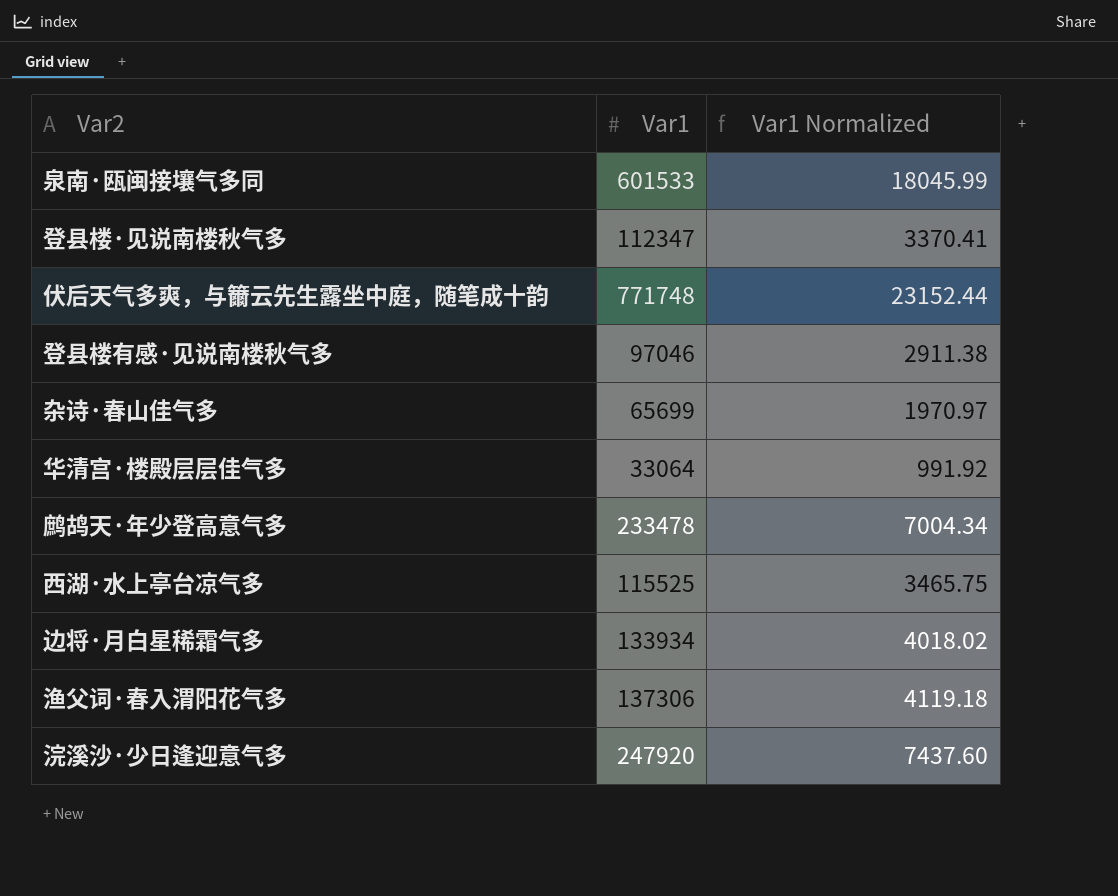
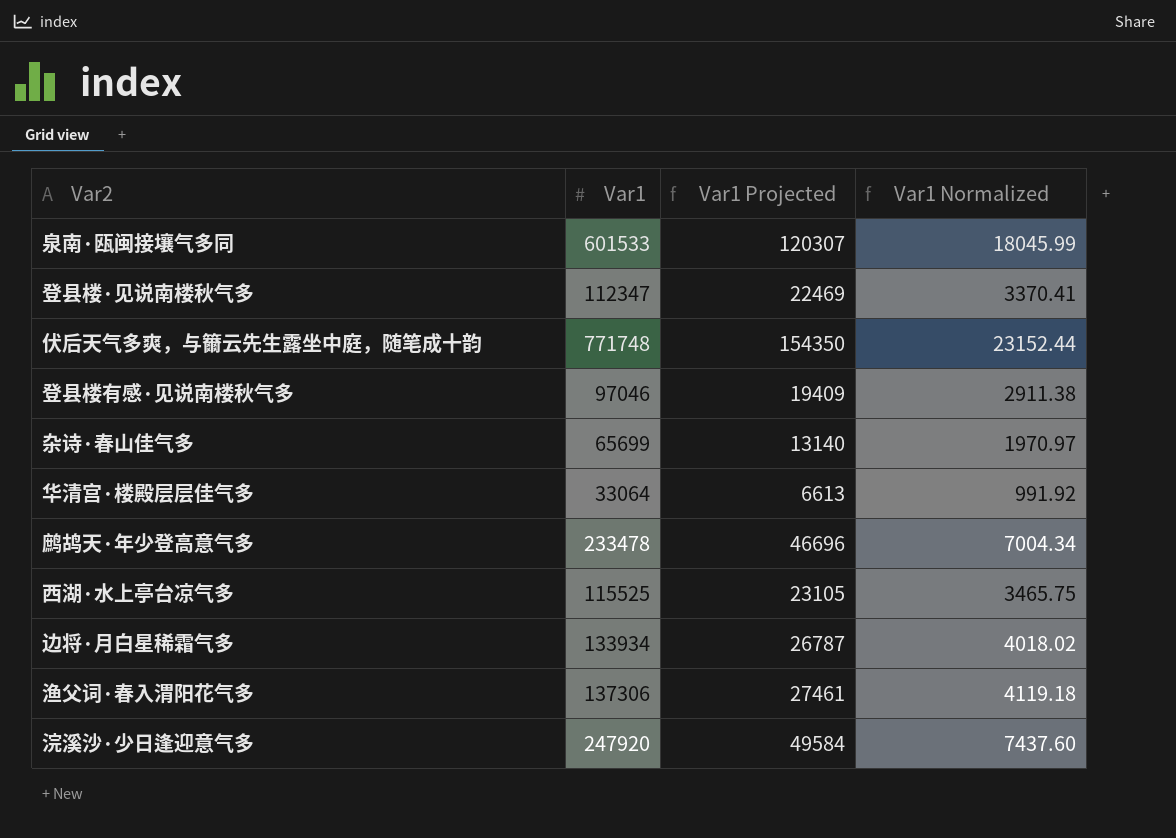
column Var1 Projected | formula: none -> [Var1] * 0.2

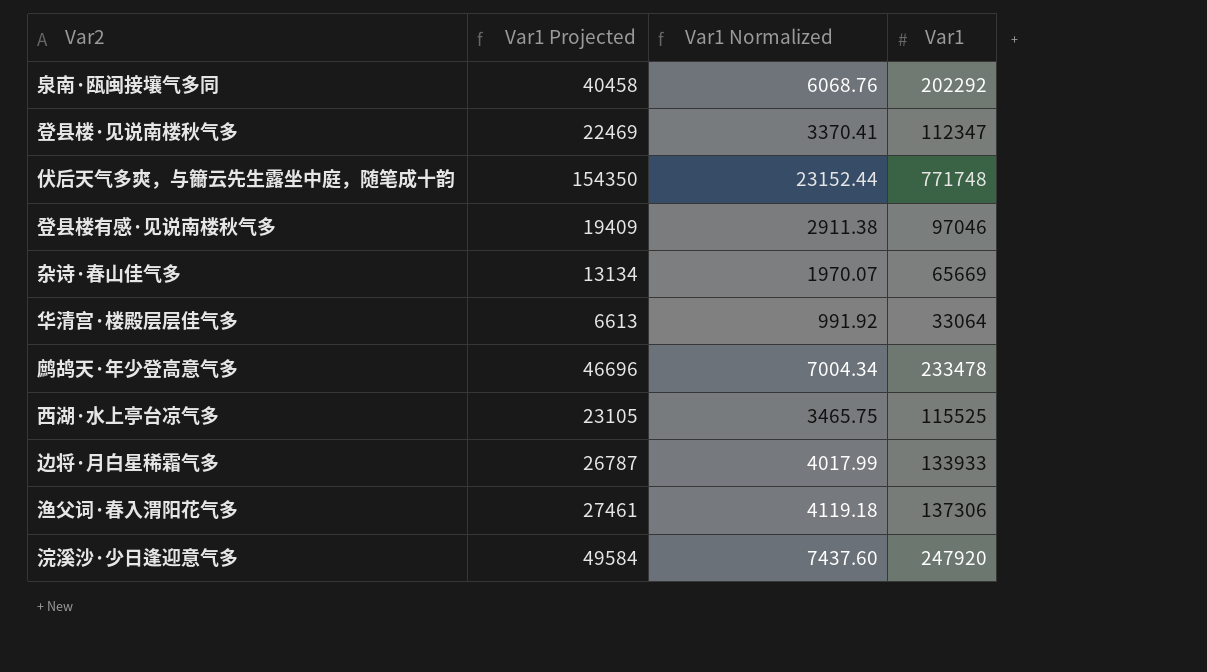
column Var1 | position: 2 -> 4
泉南·瓯闽接壤气多同 | Var1 Projected: 120307 -> 40458
泉南·瓯闽接壤气多同 | Var1 Normalized: 18045.99 -> 6068.76
泉南·瓯闽接壤气多同 | Var1: 601533 -> 202292
杂诗·春山佳气多 | Var1 Projected: 13140 -> 13134
杂诗·春山佳气多 | Var1 Normalized: 1970.97 -> 1970.07
杂诗·春山佳气多 | Var1: 65699 -> 65669
边将·月白星稀霜气多 | Var1 Normalized: 4018.02 -> 4017.99
边将·月白星稀霜气多 | Var1: 133934 -> 133933

